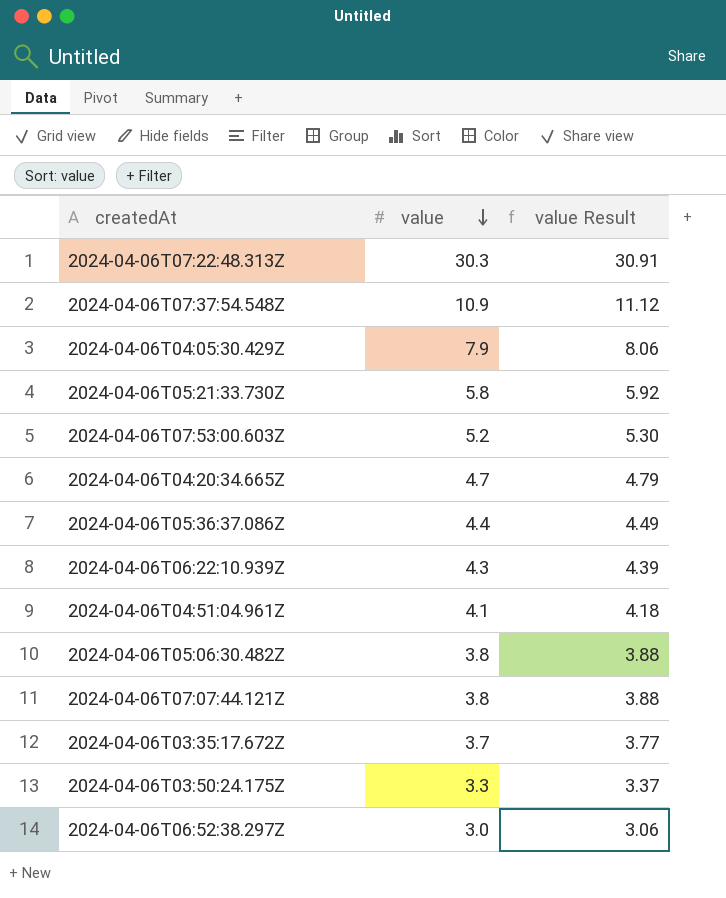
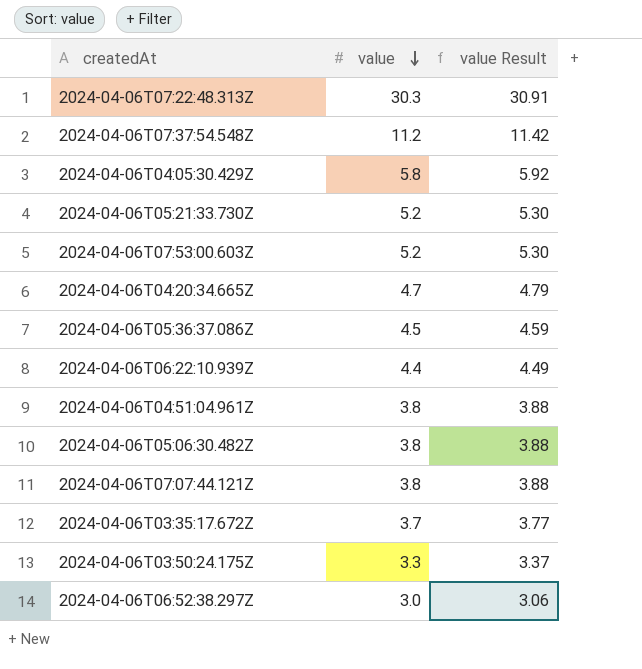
2024-04-06T07:37:54.548Z | value: 10.9 -> 11.2
2024-04-06T07:37:54.548Z | value Result: 11.12 -> 11.42
2024-04-06T04:05:30.429Z | value: 7.9 -> 5.8
2024-04-06T04:05:30.429Z | value Result: 8.06 -> 5.92
2024-04-06T05:21:33.730Z | value: 5.8 -> 5.2
2024-04-06T05:21:33.730Z | value Result: 5.92 -> 5.30
2024-04-06T05:36:37.086Z | value: 4.4 -> 4.5
2024-04-06T05:36:37.086Z | value Result: 4.49 -> 4.59
2024-04-06T06:22:10.939Z | value: 4.3 -> 4.4
2024-04-06T06:22:10.939Z | value Result: 4.39 -> 4.49
2024-04-06T04:51:04.961Z | value: 4.1 -> 3.8
2024-04-06T04:51:04.961Z | value Result: 4.18 -> 3.88

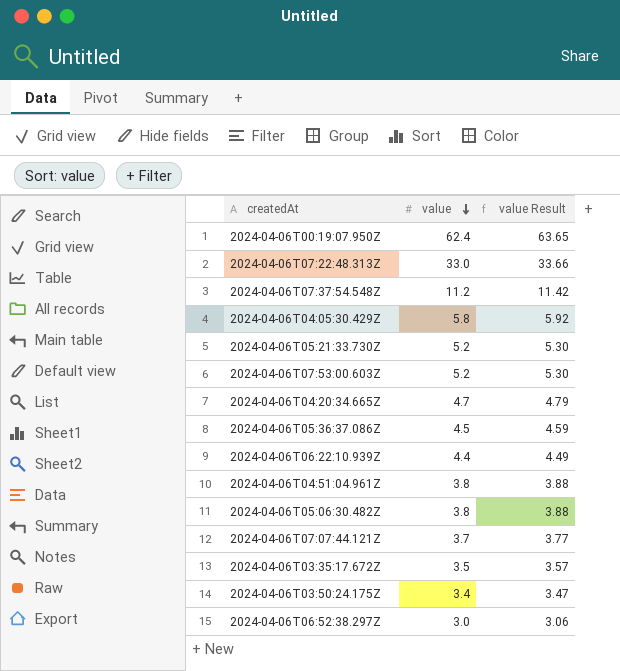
row 2024-04-06T00:19:07.950Z: none -> 62.4 | 63.65
2024-04-06T07:22:48.313Z | value: 30.3 -> 33.0
2024-04-06T07:22:48.313Z | value Result: 30.91 -> 33.66
2024-04-06T07:07:44.121Z | value: 3.8 -> 3.7
2024-04-06T07:07:44.121Z | value Result: 3.88 -> 3.77
2024-04-06T03:35:17.672Z | value: 3.7 -> 3.5
2024-04-06T03:35:17.672Z | value Result: 3.77 -> 3.57
2024-04-06T03:50:24.175Z | value: 3.3 -> 3.4
2024-04-06T03:50:24.175Z | value Result: 3.37 -> 3.47

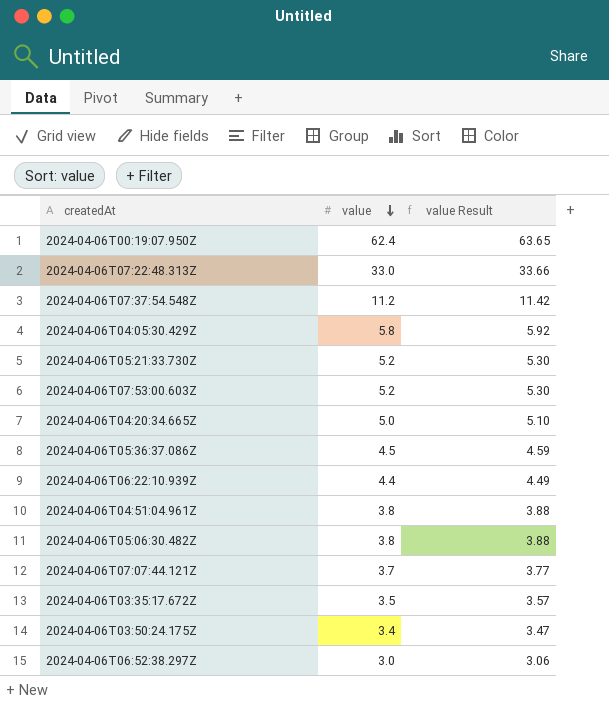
2024-04-06T04:20:34.665Z | value: 4.7 -> 5.0
2024-04-06T04:20:34.665Z | value Result: 4.79 -> 5.10

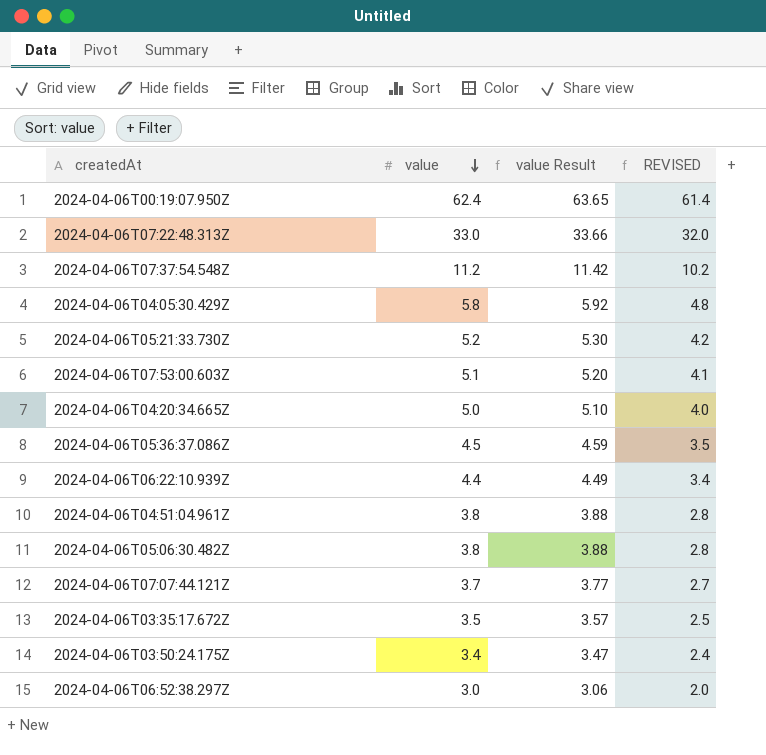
column REVISED | formula: none -> [value] - 1
2024-04-06T07:53:00.603Z | value: 5.2 -> 5.1
2024-04-06T07:53:00.603Z | value Result: 5.30 -> 5.20

